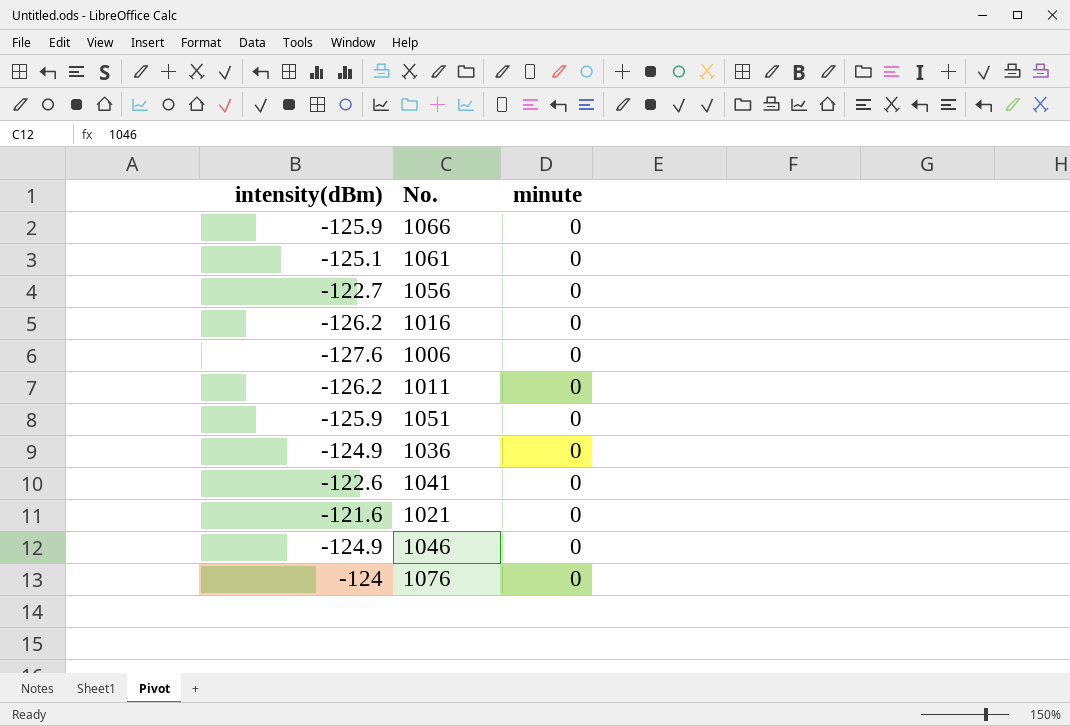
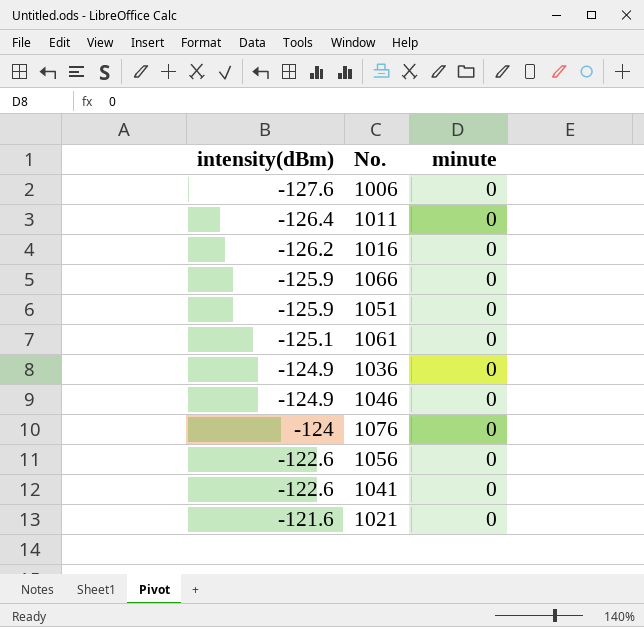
row order: none -> intensity(dBm) ascending
1011 | intensity(dBm): -126.2 -> -126.4
1056 | intensity(dBm): -122.7 -> -122.6

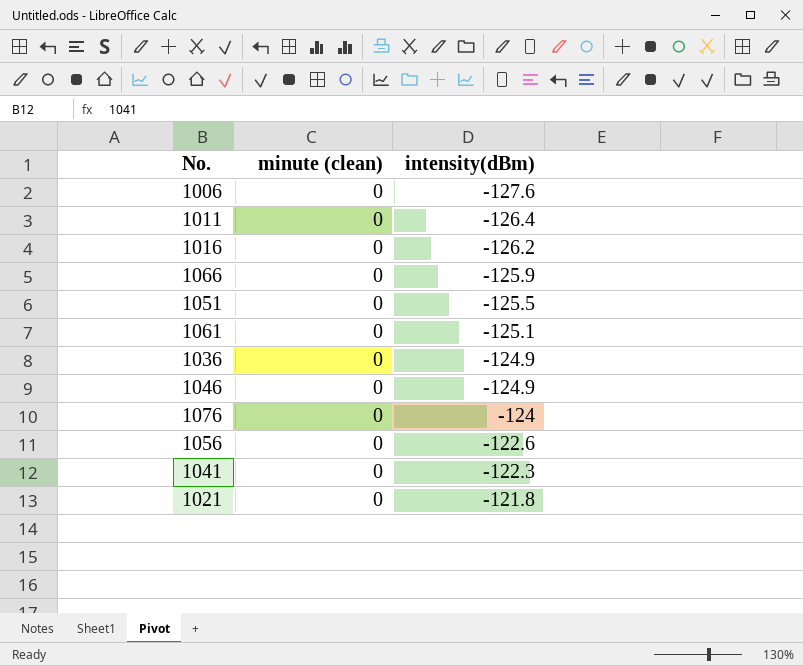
column name: minute -> minute (clean)
column intensity(dBm) | position: 1 -> 3
1051 | intensity(dBm): -125.9 -> -125.5
1041 | intensity(dBm): -122.6 -> -122.3
1021 | intensity(dBm): -121.6 -> -121.8

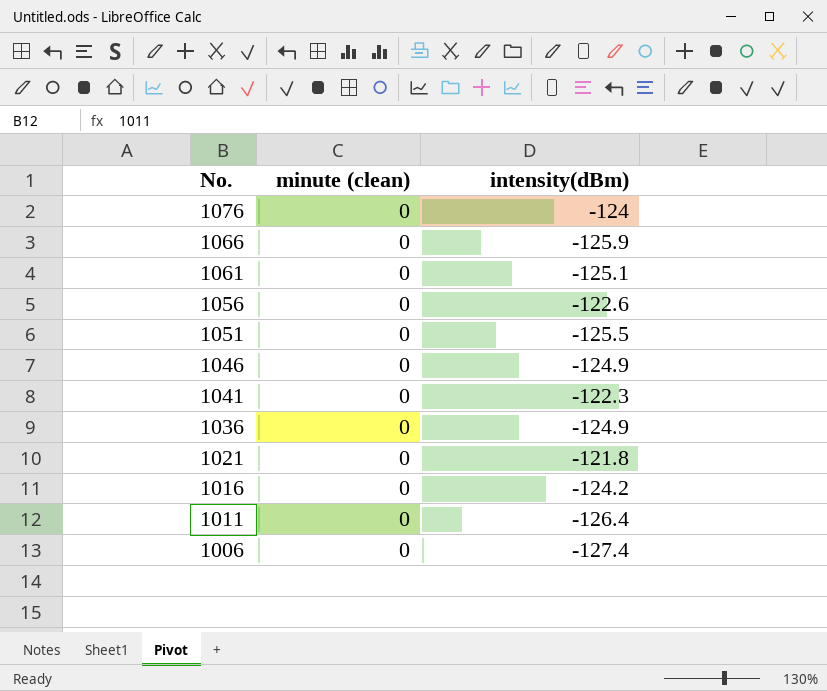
row order: intensity(dBm) ascending -> No. descending
1016 | intensity(dBm): -126.2 -> -124.2
1006 | intensity(dBm): -127.6 -> -127.4

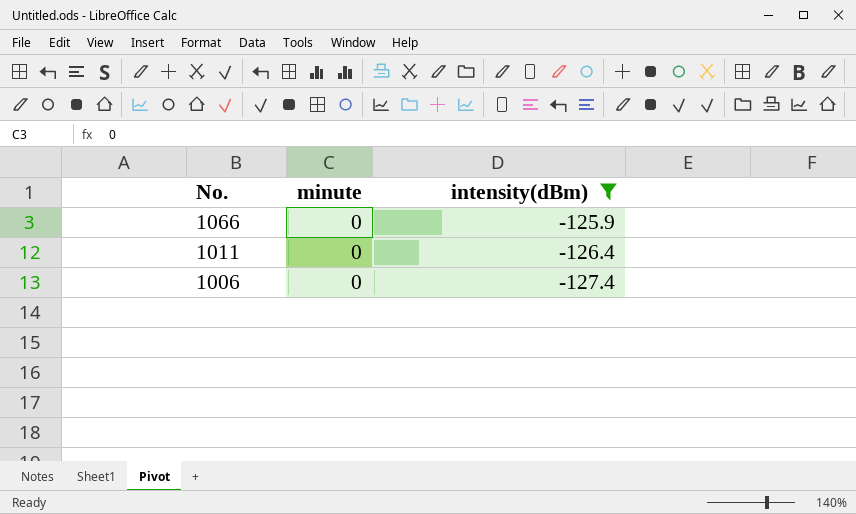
filter: none -> intensity(dBm) <= -125.9
column name: minute (clean) -> minute

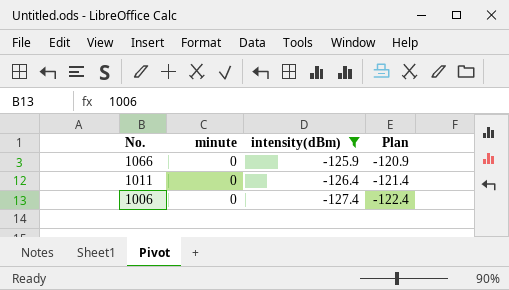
column Plan | formula: none -> [intensity(dBm)] + 5

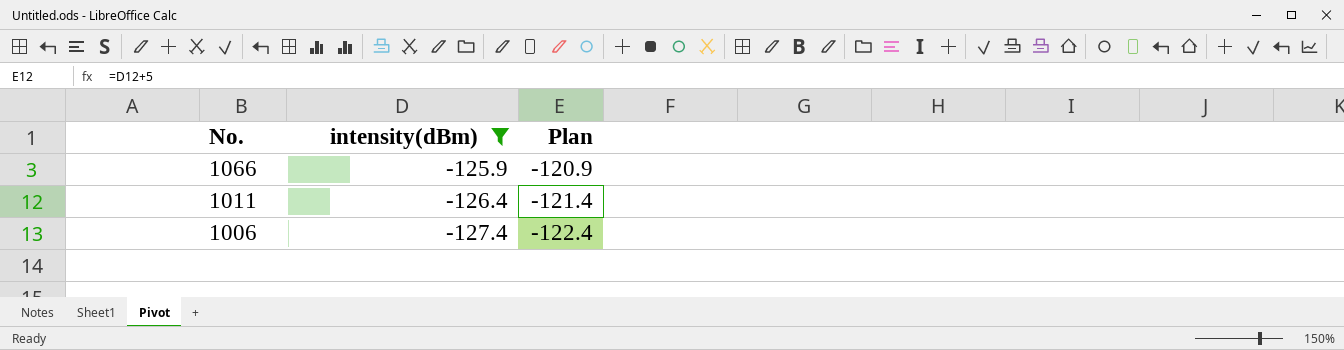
column minute | position: 2 -> none

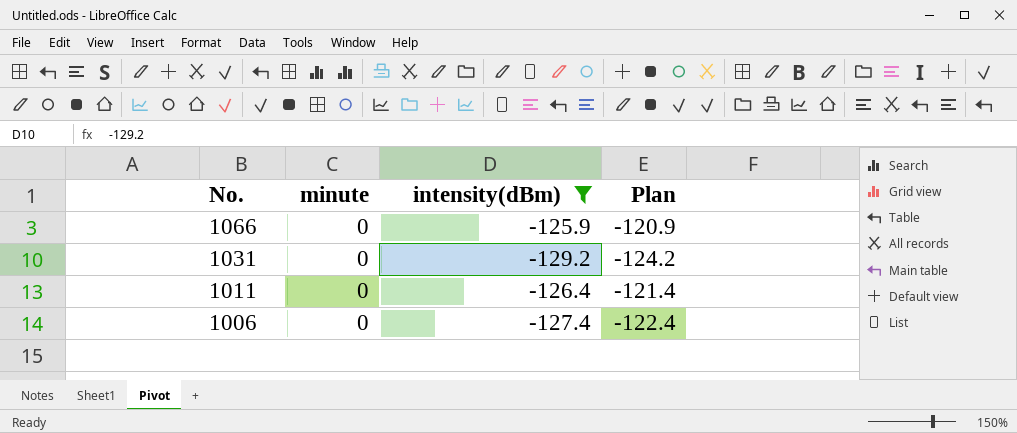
column minute | position: none -> 2
row 1031: none -> 0 | -129.2 | -124.2

